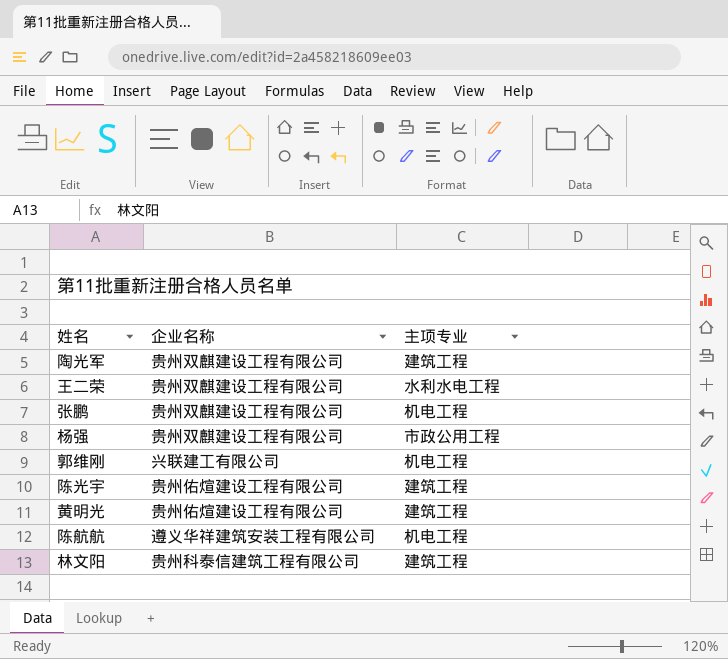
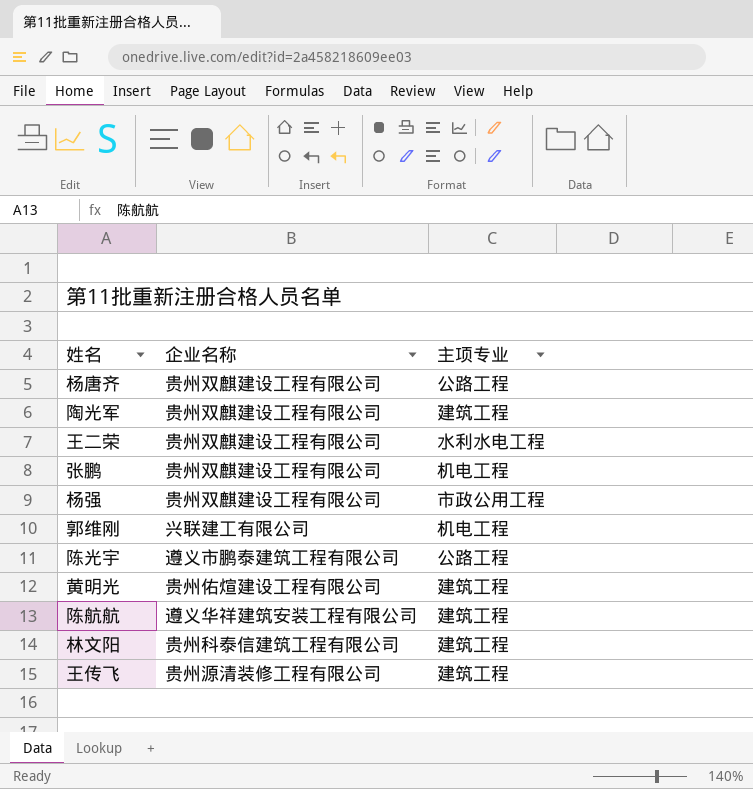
row 杨唐齐: none -> 贵州双麒建设工程有限公司 | 公路工程
陈光宇 | 企业名称: 贵州佑煊建设工程有限公司 -> 遵义市鹏泰建筑工程有限公司
陈光宇 | 主项专业: 建筑工程 -> 公路工程
陈航航 | 主项专业: 机电工程 -> 建筑工程
row 王传飞: none -> 贵州源清装修工程有限公司 | 建筑工程

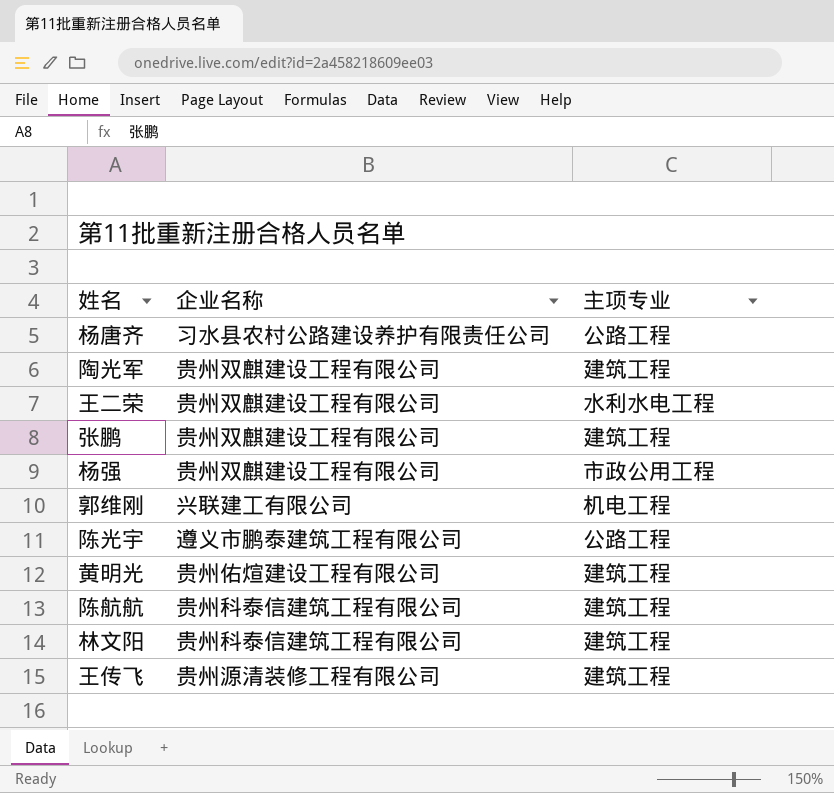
杨唐齐 | 企业名称: 贵州双麒建设工程有限公司 -> 习水县农村公路建设养护有限责任公司
张鹏 | 主项专业: 机电工程 -> 建筑工程
陈航航 | 企业名称: 遵义华祥建筑安装工程有限公司 -> 贵州科泰信建筑工程有限公司

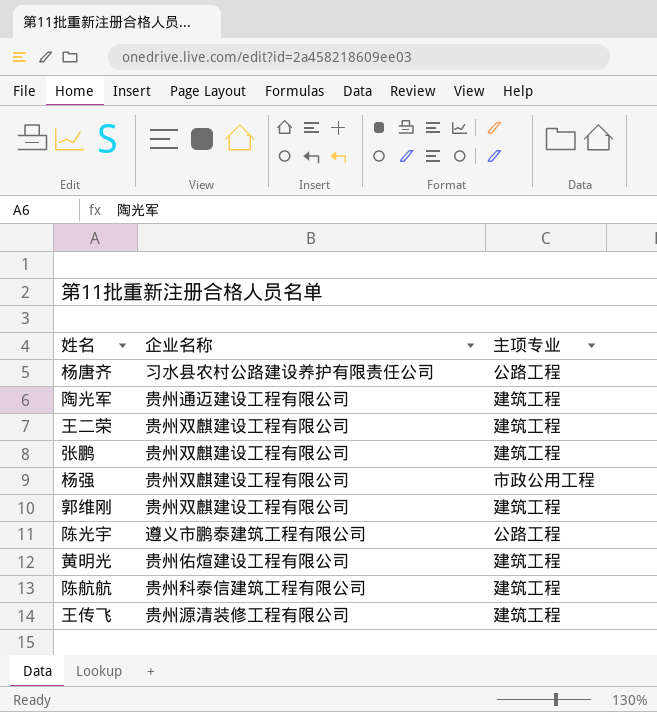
row 林文阳: 贵州科泰信建筑工程有限公司 | 建筑工程 -> none
陶光军 | 企业名称: 贵州双麒建设工程有限公司 -> 贵州通迈建设工程有限公司
王二荣 | 主项专业: 水利水电工程 -> 建筑工程
郭维刚 | 企业名称: 兴联建工有限公司 -> 贵州双麒建设工程有限公司
郭维刚 | 主项专业: 机电工程 -> 建筑工程

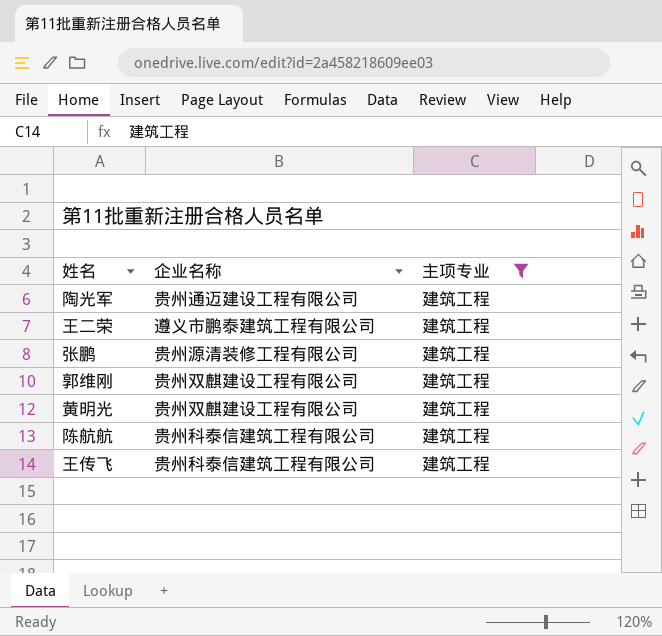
filter: none -> 主项专业 = 建筑工程
王二荣 | 企业名称: 贵州双麒建设工程有限公司 -> 遵义市鹏泰建筑工程有限公司
张鹏 | 企业名称: 贵州双麒建设工程有限公司 -> 贵州源清装修工程有限公司
黄明光 | 企业名称: 贵州佑煊建设工程有限公司 -> 贵州双麒建设工程有限公司
王传飞 | 企业名称: 贵州源清装修工程有限公司 -> 贵州科泰信建筑工程有限公司

